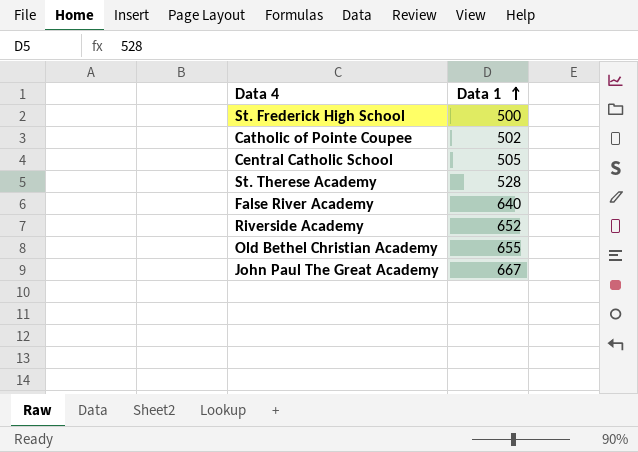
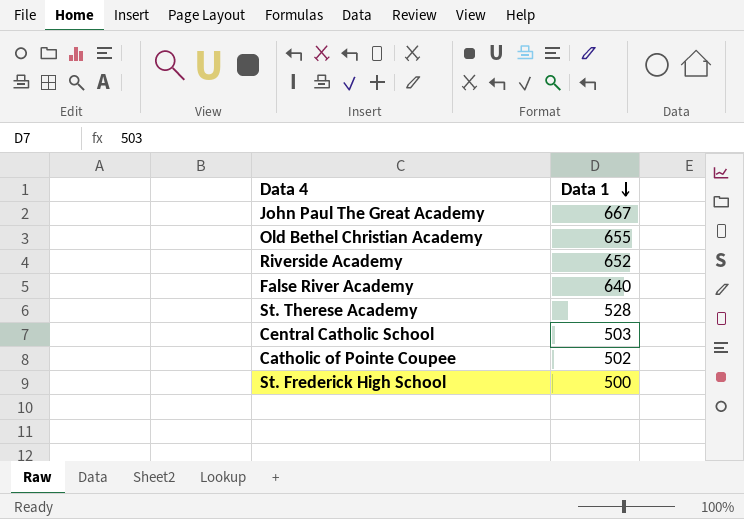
row order: Data 1 ascending -> Data 1 descending
Central Catholic School | Data 1: 505 -> 503

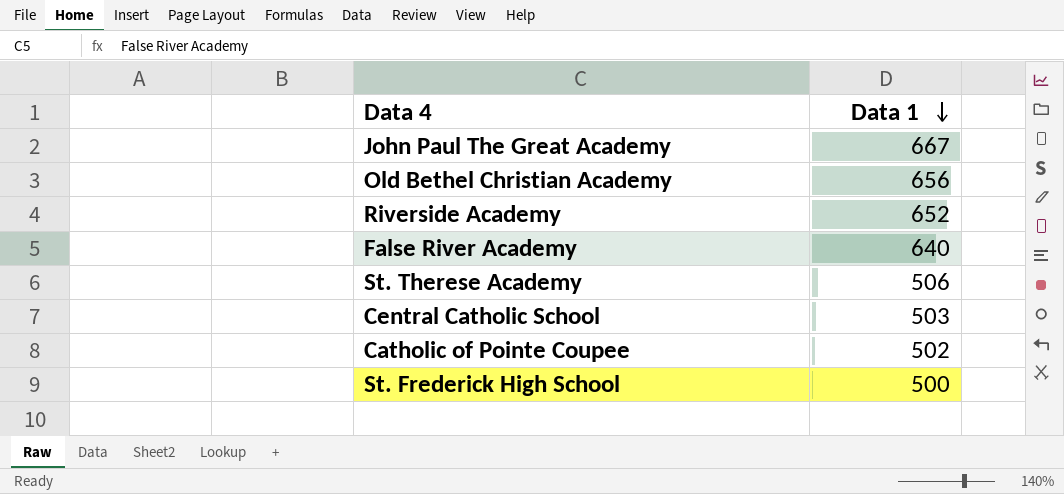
Old Bethel Christian Academy | Data 1: 655 -> 656
St. Therese Academy | Data 1: 528 -> 506

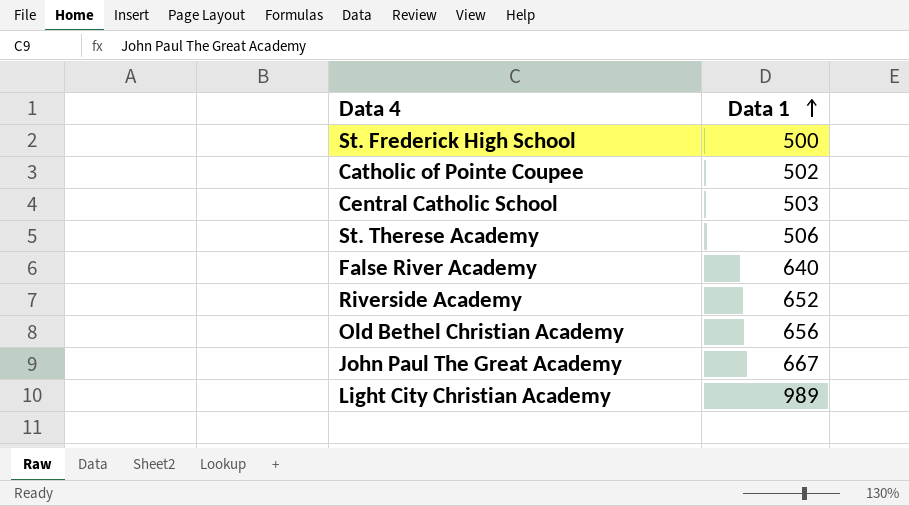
row order: Data 1 descending -> Data 1 ascending
row Light City Christian Academy: none -> 989

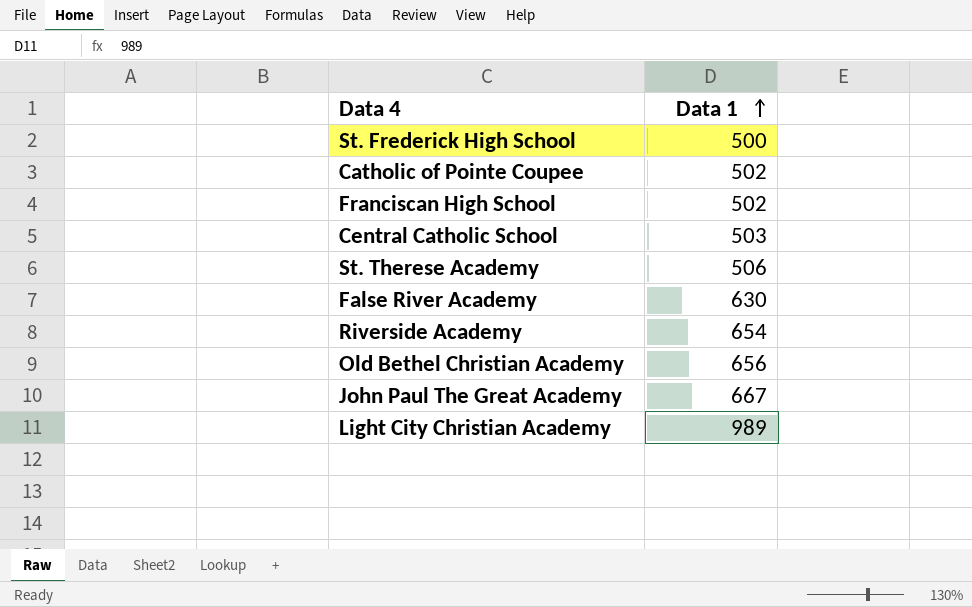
row Franciscan High School: none -> 502
False River Academy | Data 1: 640 -> 630
Riverside Academy | Data 1: 652 -> 654

